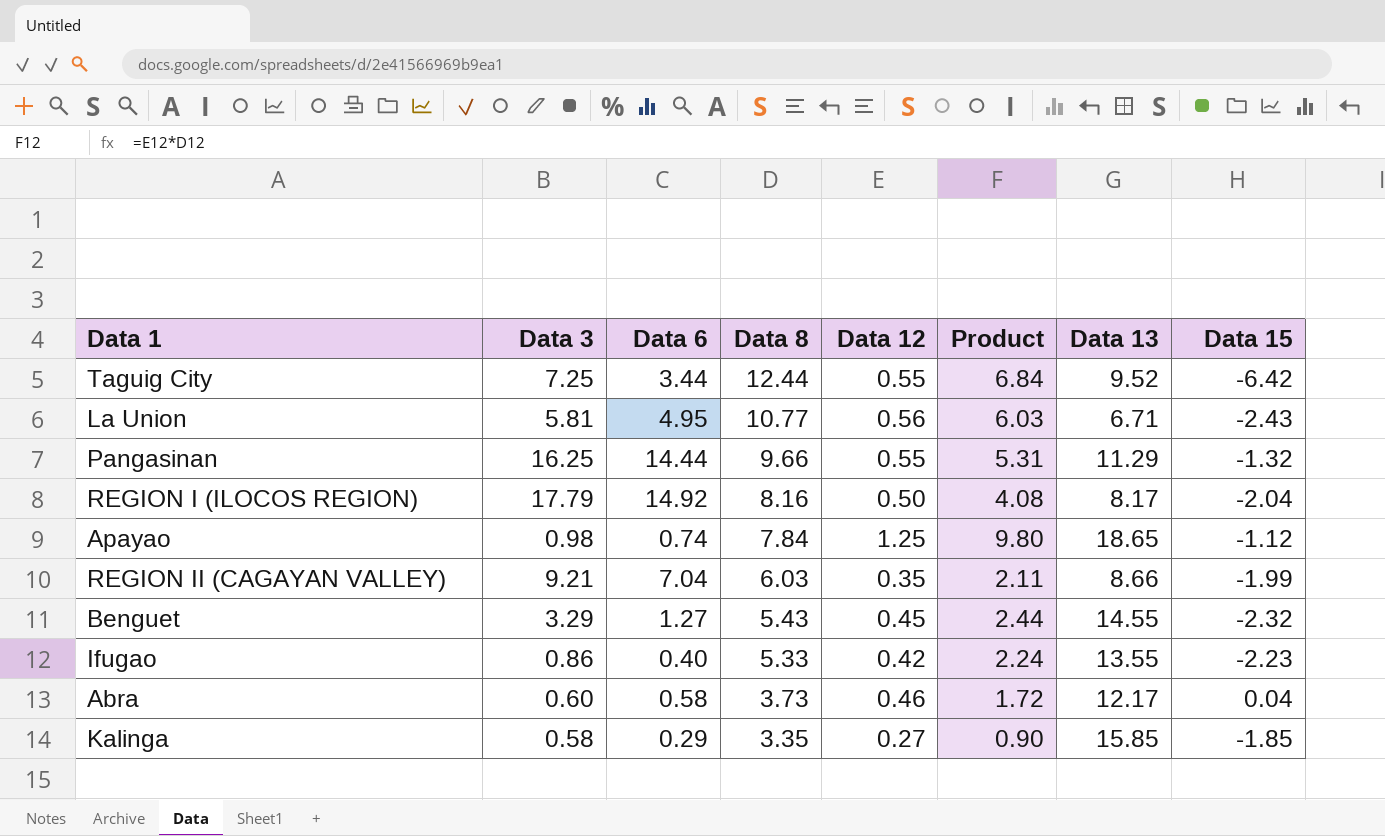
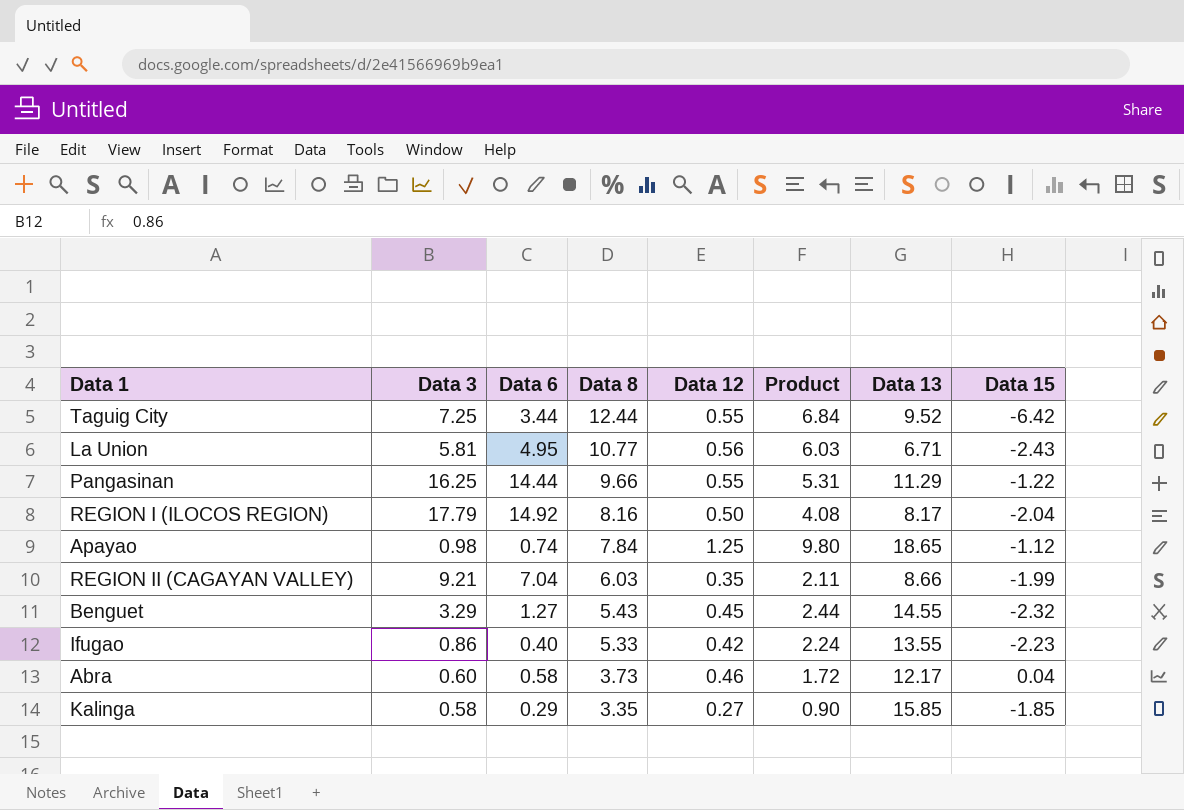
Pangasinan | Data 15: -1.32 -> -1.22

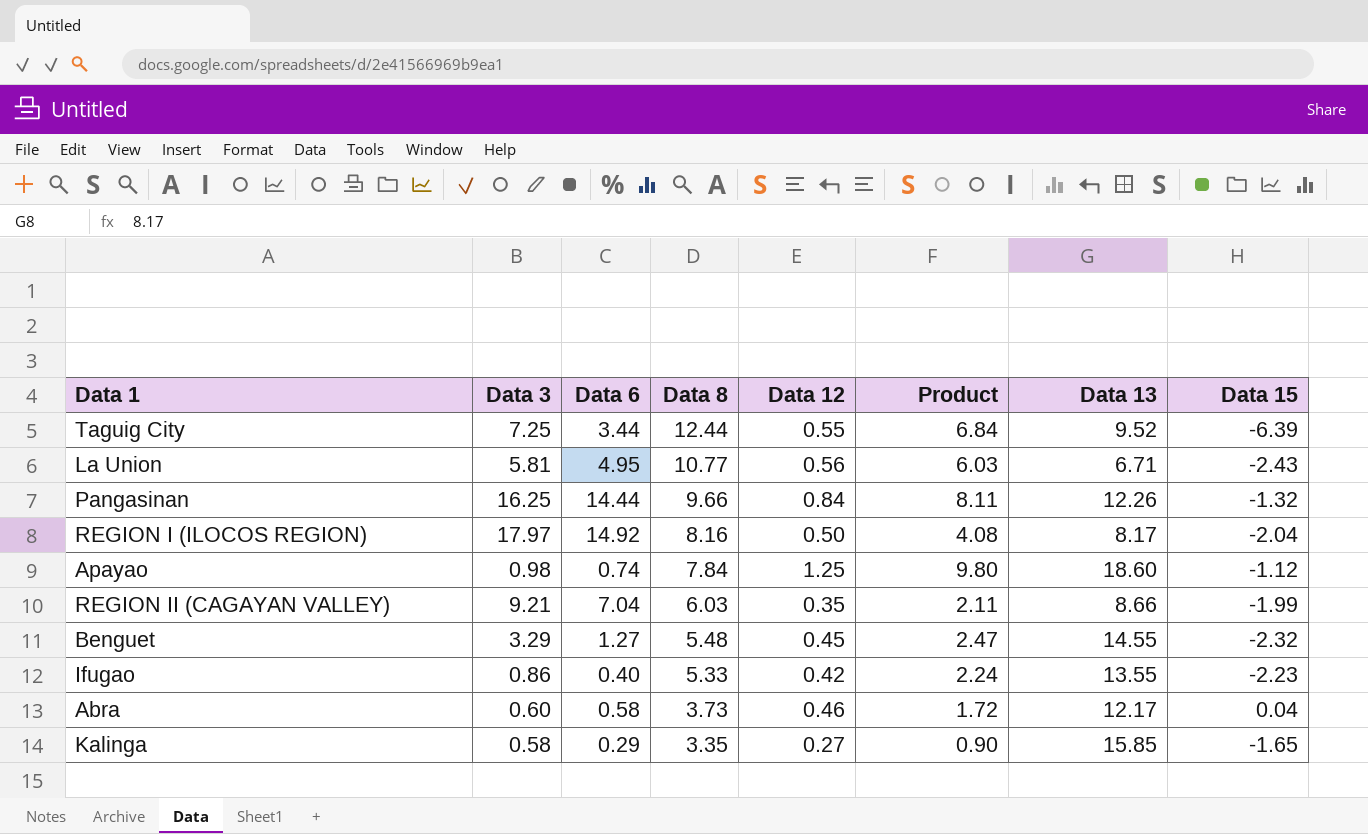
Taguig City | Data 15: -6.42 -> -6.39
Pangasinan | Data 12: 0.55 -> 0.84
Pangasinan | Product: 5.31 -> 8.11
Pangasinan | Data 13: 11.29 -> 12.26
Pangasinan | Data 15: -1.22 -> -1.32
REGION I (ILOCOS REGION) | Data 3: 17.79 -> 17.97
Apayao | Data 13: 18.65 -> 18.60
Benguet | Data 8: 5.43 -> 5.48
Benguet | Product: 2.44 -> 2.47
Kalinga | Data 15: -1.85 -> -1.65

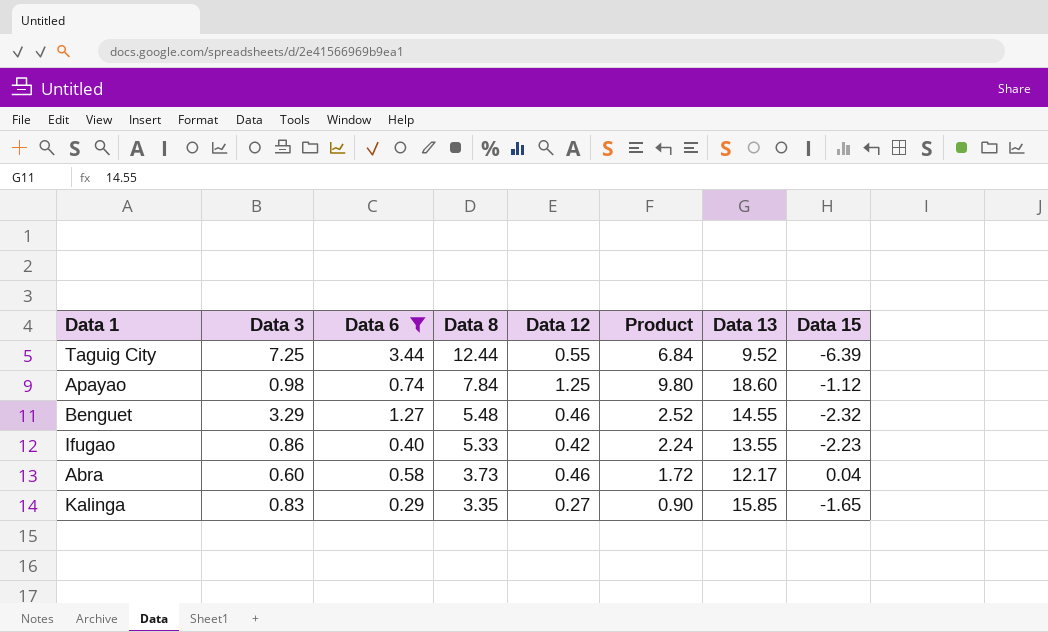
filter: none -> Data 6 <= 3.44
Benguet | Data 12: 0.45 -> 0.46
Benguet | Product: 2.47 -> 2.52
Kalinga | Data 3: 0.58 -> 0.83

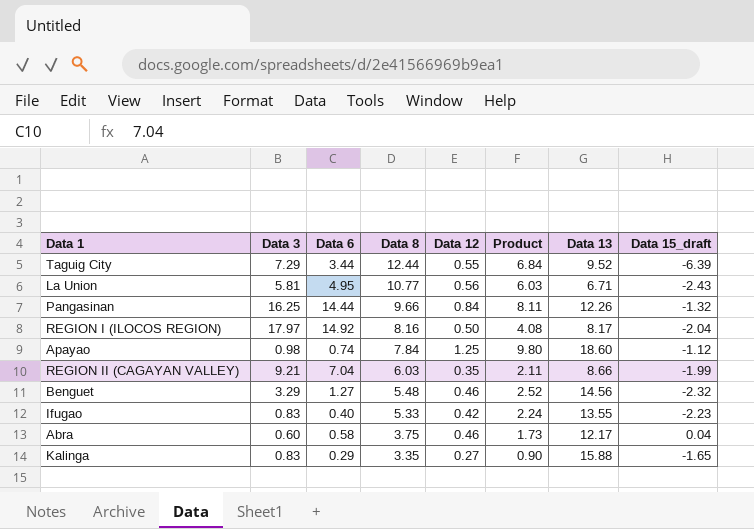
filter: Data 6 <= 3.44 -> none
column name: Data 15 -> Data 15_draft
Taguig City | Data 3: 7.25 -> 7.29
Benguet | Data 13: 14.55 -> 14.56
Ifugao | Data 3: 0.86 -> 0.83
Abra | Data 8: 3.73 -> 3.75
Abra | Product: 1.72 -> 1.73
Kalinga | Data 13: 15.85 -> 15.88

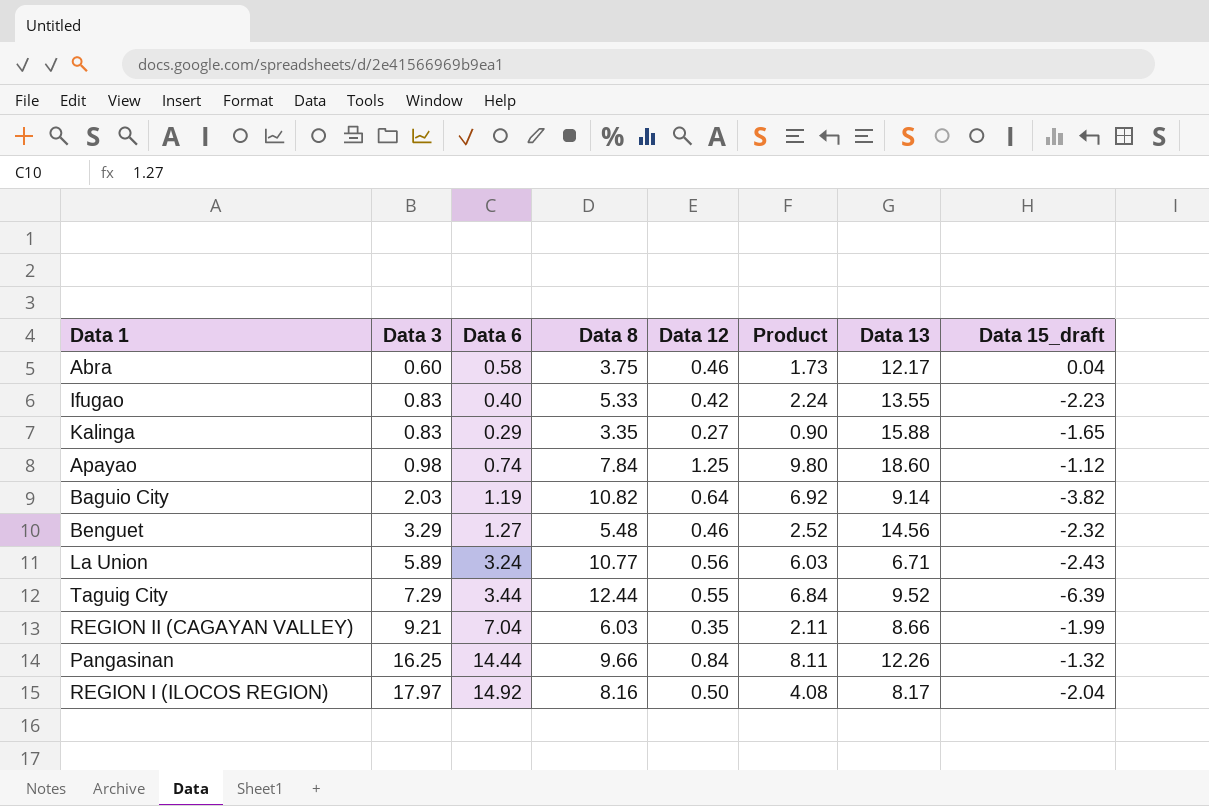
row order: Data 8 descending -> Data 3 ascending
row Baguio City: none -> 2.03 | 1.19 | 10.82 | 0.64 | 6.92 | 9.14 | -3.82
La Union | Data 3: 5.81 -> 5.89
La Union | Data 6: 4.95 -> 3.24

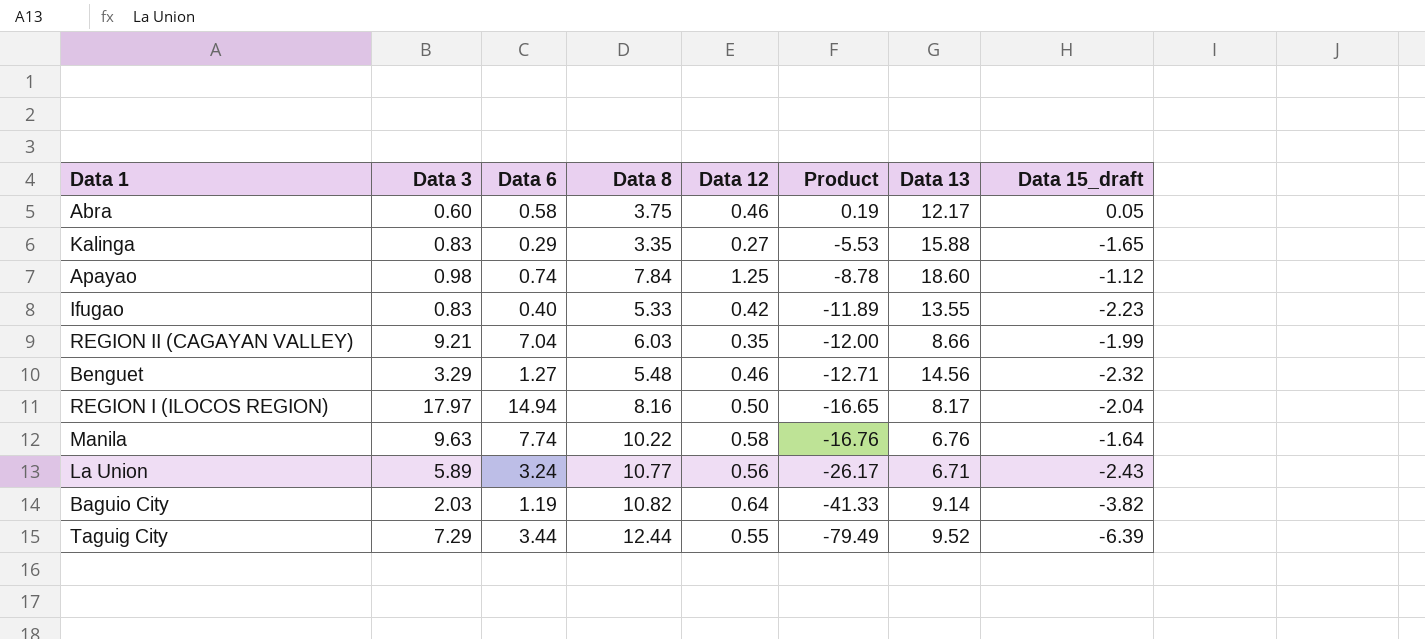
row order: Data 3 ascending -> Product descending
column Product | formula: [Data 8] * [Data 12] -> [Data 8] * [Data 15_draft]
row Pangasinan: 16.25 | 14.44 | 9.66 | 0.84 | 8.11 | 12.26 | -1.32 -> none
Abra | Data 15_draft: 0.04 -> 0.05
REGION I (ILOCOS REGION) | Data 6: 14.92 -> 14.94
row Manila: none -> 9.63 | 7.74 | 10.22 | 0.58 | -16.76 | 6.76 | -1.64

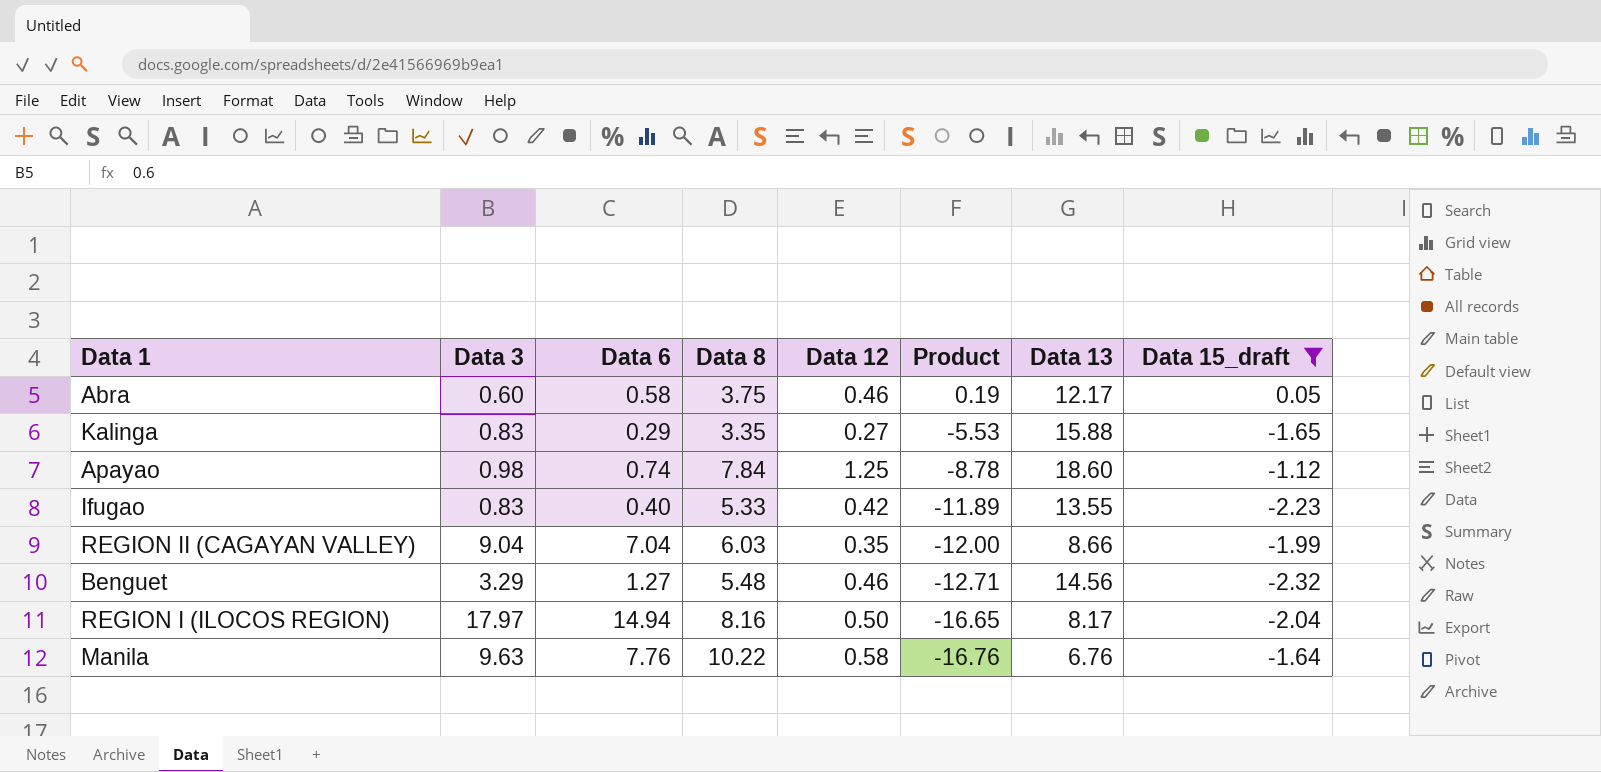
filter: none -> Data 15_draft >= -2.32
REGION II (CAGAYAN VALLEY) | Data 3: 9.21 -> 9.04
Manila | Data 6: 7.74 -> 7.76

